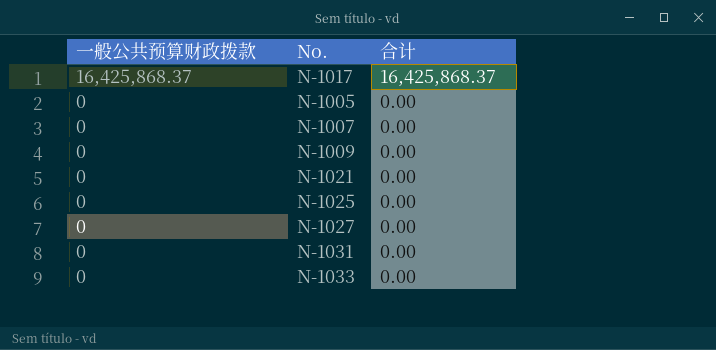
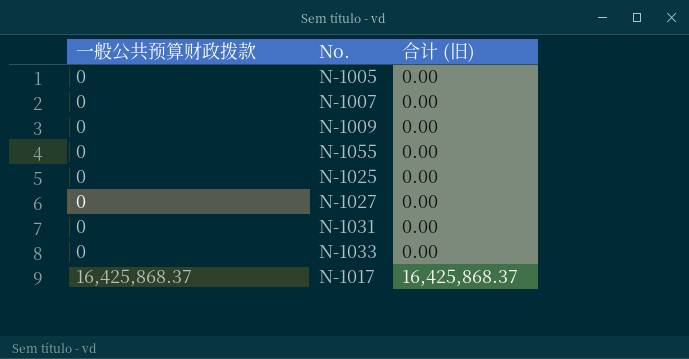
row order: 一般公共预算财政拨款 descending -> 一般公共预算财政拨款 ascending
column name: 合计 -> 合计 (旧)
row N-1021: 0 | 0.00 -> none
row N-1055: none -> 0 | 0.00

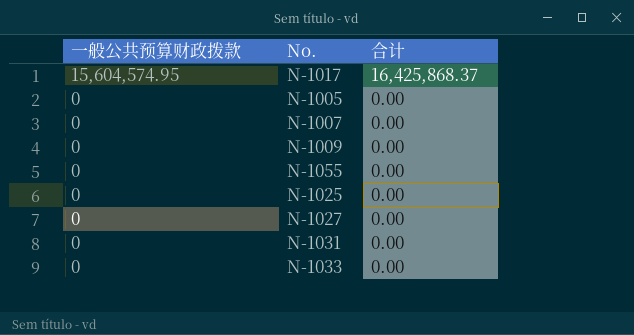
row order: 一般公共预算财政拨款 ascending -> 一般公共预算财政拨款 descending
column name: 合计 (旧) -> 合计
N-1017 | 一般公共预算财政拨款: 16,425,868.37 -> 15,604,574.95

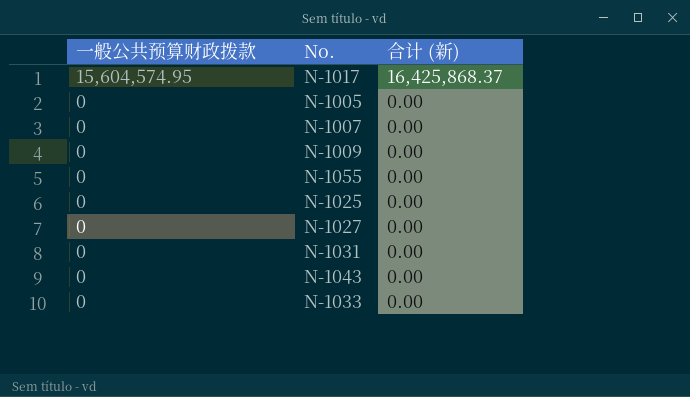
column name: 合计 -> 合计 (新)
row N-1043: none -> 0 | 0.00

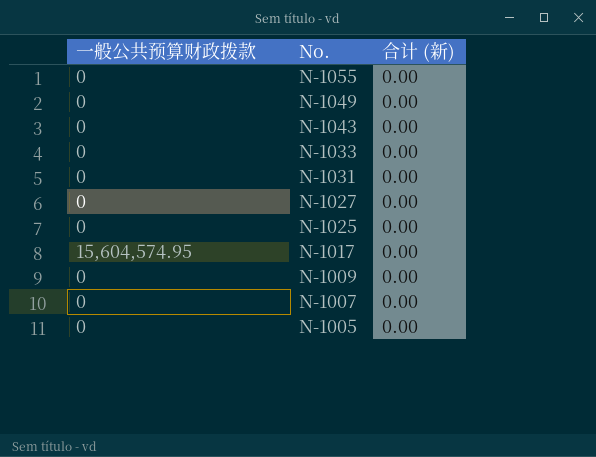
row order: 一般公共预算财政拨款 descending -> No. descending
row N-1049: none -> 0 | 0.00
N-1017 | 合计 (新): 16,425,868.37 -> 0.00

